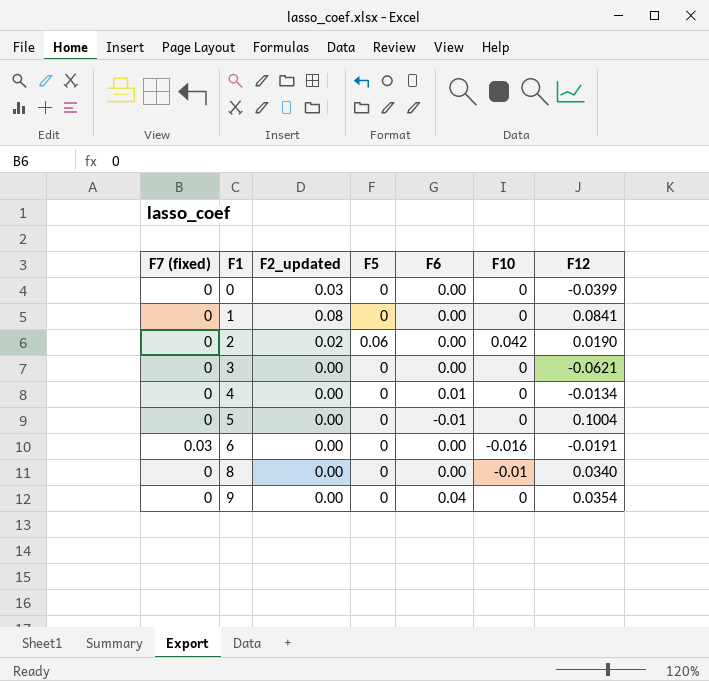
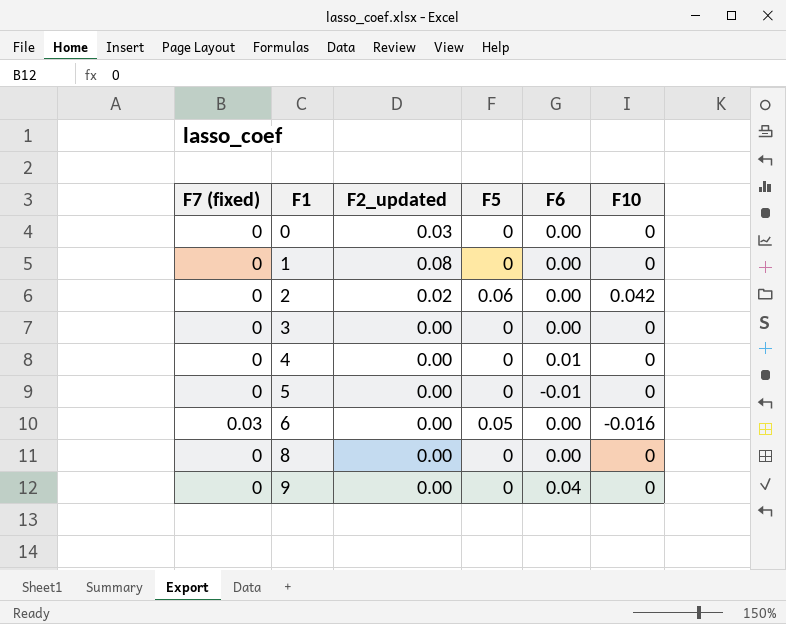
column F12 | position: 7 -> none
6 | F5: 0 -> 0.05
8 | F10: -0.01 -> 0

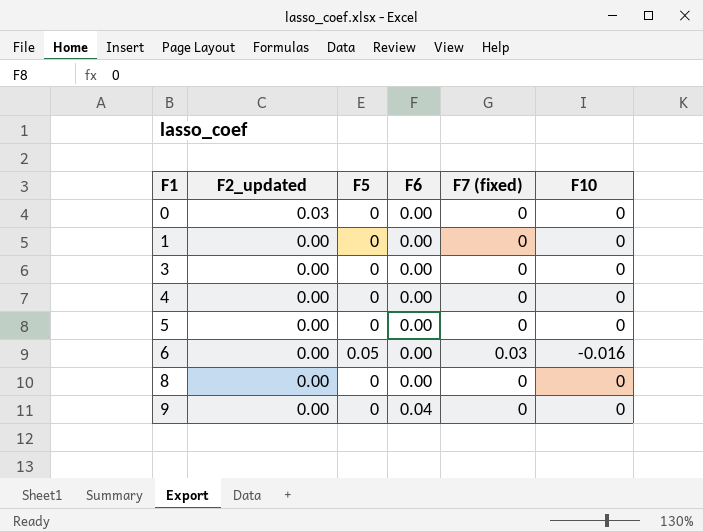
column F7 (fixed) | position: 1 -> 5
row 2: 0 | 0.02 | 0.06 | 0.00 | 0.042 -> none
1 | F2_updated: 0.08 -> 0.00
4 | F6: 0.01 -> 0.00
5 | F6: -0.01 -> 0.00

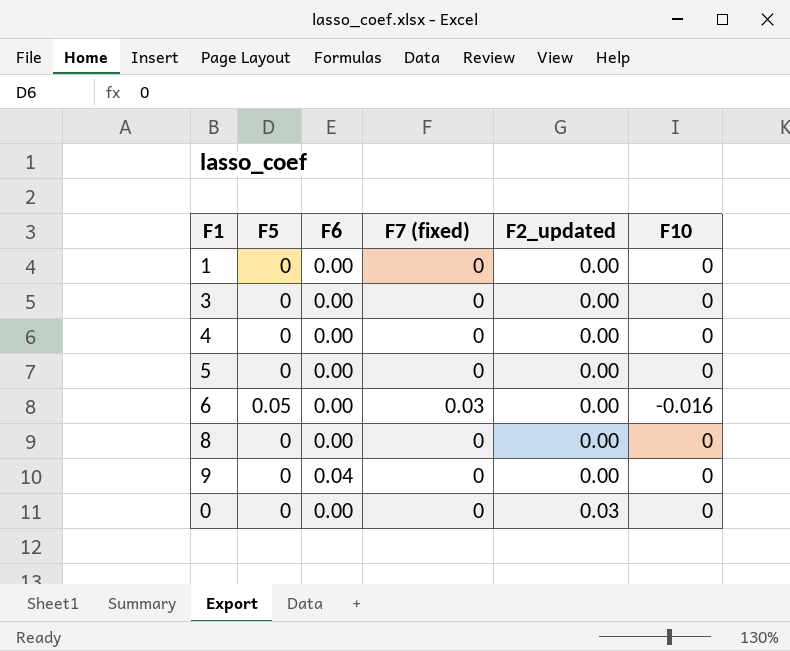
row order: F1 ascending -> F2_updated ascending
column F2_updated | position: 2 -> 5

